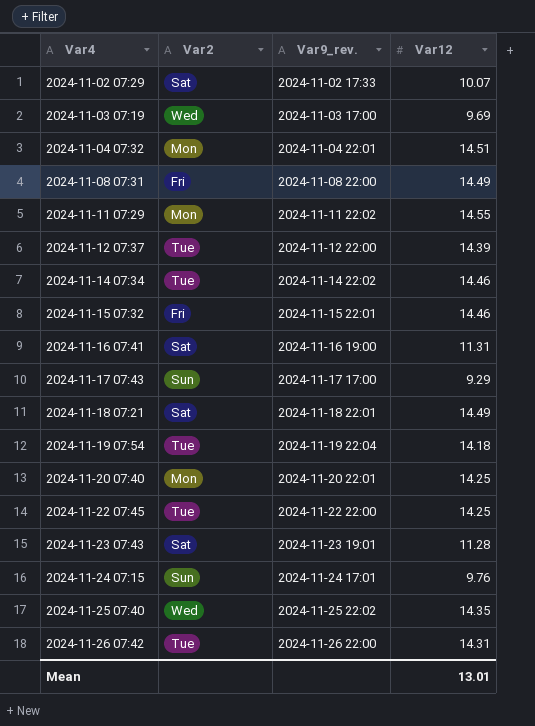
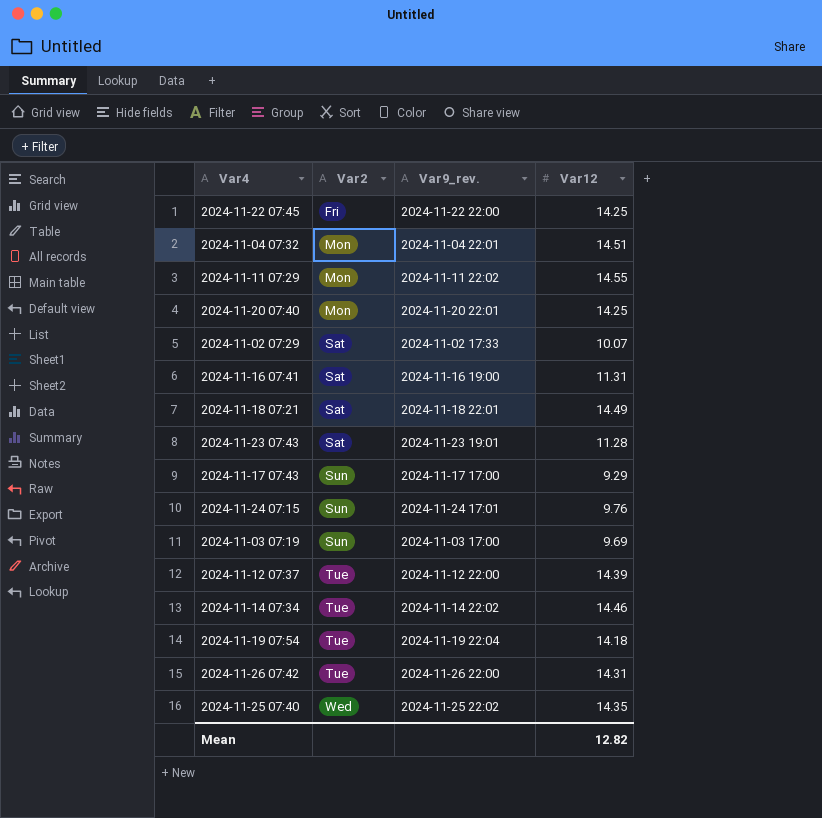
row order: Var4 ascending -> Var2 ascending
row 2024-11-08 07:31: Fri | 2024-11-08 22:00 | 14.49 -> none
row 2024-11-15 07:32: Fri | 2024-11-15 22:01 | 14.46 -> none
2024-11-22 07:45 | Var2: Tue -> Fri
2024-11-03 07:19 | Var2: Wed -> Sun
Mean | Var12: 13.01 -> 12.82

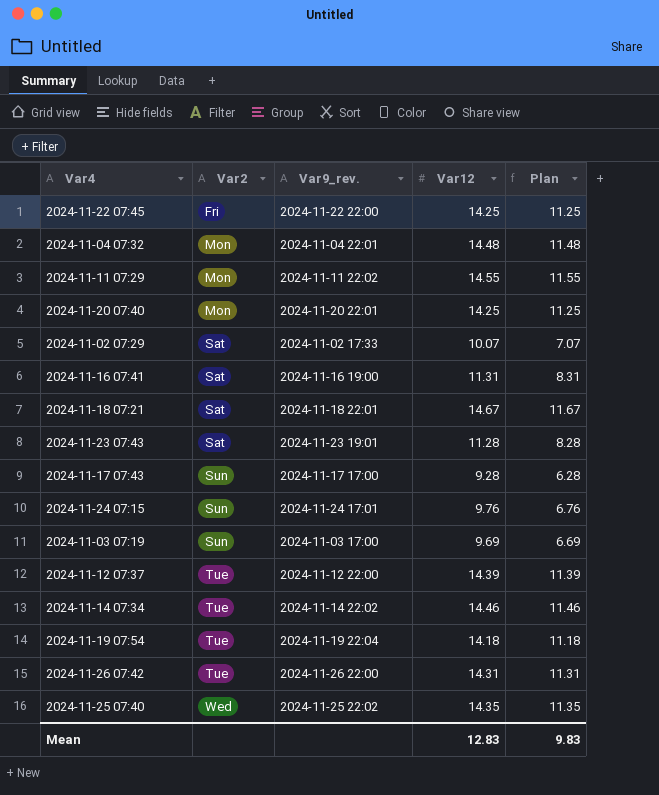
column Plan | formula: none -> [Var12] - 3
2024-11-04 07:32 | Var12: 14.51 -> 14.48
2024-11-18 07:21 | Var12: 14.49 -> 14.67
2024-11-17 07:43 | Var12: 9.29 -> 9.28
Mean | Var12: 12.82 -> 12.83

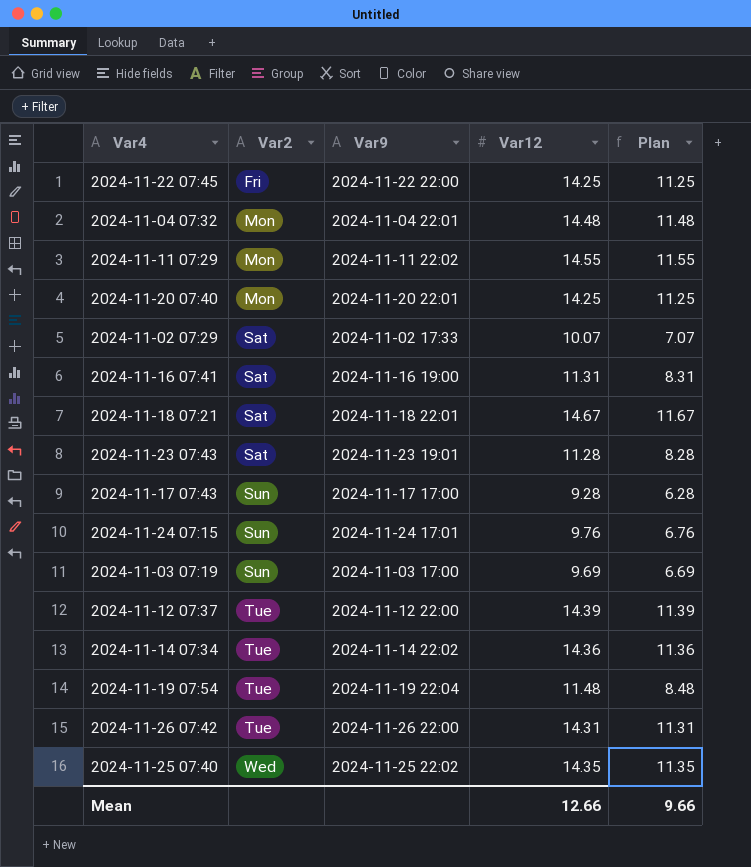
column name: Var9_rev. -> Var9
2024-11-14 07:34 | Var12: 14.46 -> 14.36
2024-11-14 07:34 | Plan: 11.46 -> 11.36
2024-11-19 07:54 | Var12: 14.18 -> 11.48
2024-11-19 07:54 | Plan: 11.18 -> 8.48
Mean | Var12: 12.83 -> 12.66
Mean | Plan: 9.83 -> 9.66

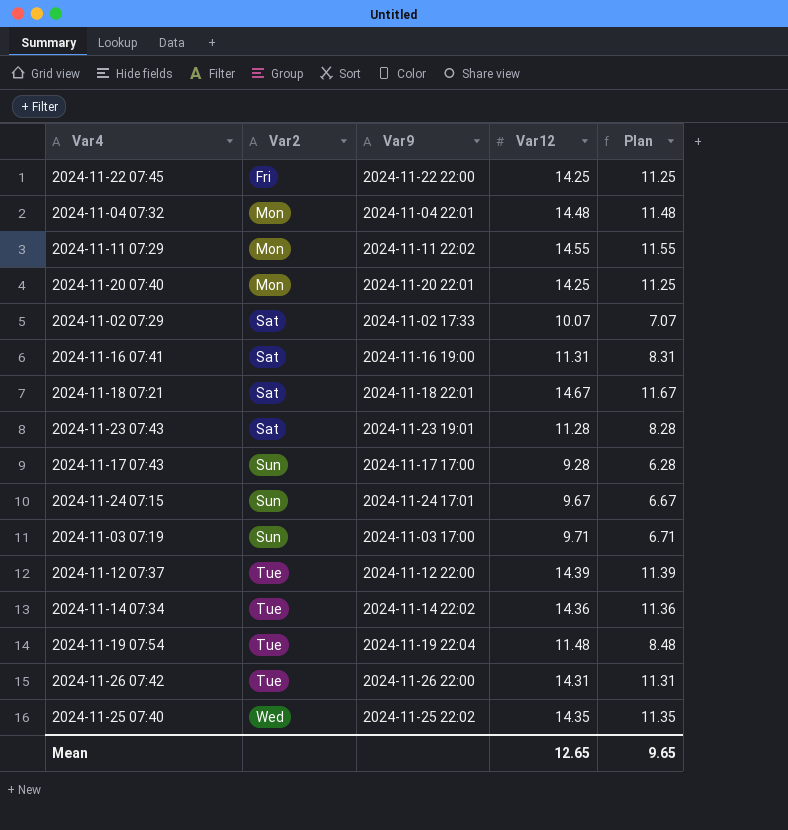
2024-11-24 07:15 | Var12: 9.76 -> 9.67
2024-11-24 07:15 | Plan: 6.76 -> 6.67
2024-11-03 07:19 | Var12: 9.69 -> 9.71
2024-11-03 07:19 | Plan: 6.69 -> 6.71
Mean | Var12: 12.66 -> 12.65
Mean | Plan: 9.66 -> 9.65

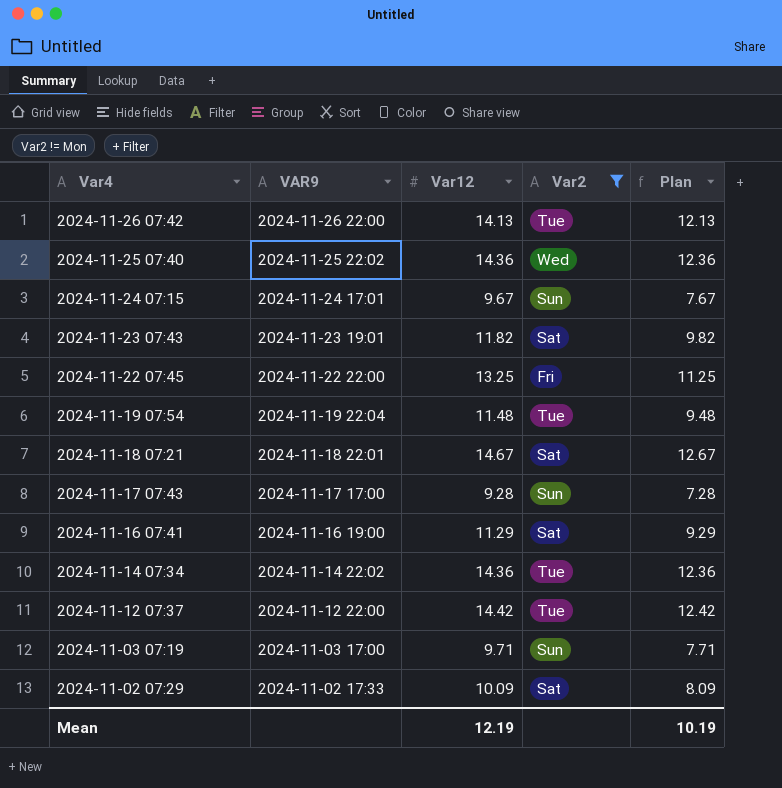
filter: none -> Var2 != Mon
row order: Var2 ascending -> Var4 descending
column name: Var9 -> VAR9
column Var2 | position: 2 -> 4
column Plan | formula: [Var12] - 3 -> [Var12] - 2
2024-11-26 07:42 | Var12: 14.31 -> 14.13
2024-11-25 07:40 | Var12: 14.35 -> 14.36
2024-11-23 07:43 | Var12: 11.28 -> 11.82
2024-11-22 07:45 | Var12: 14.25 -> 13.25
2024-11-16 07:41 | Var12: 11.31 -> 11.29
2024-11-12 07:37 | Var12: 14.39 -> 14.42
2024-11-02 07:29 | Var12: 10.07 -> 10.09
Mean | Var12: 12.65 -> 12.19
Mean | Plan: 9.65 -> 10.19

